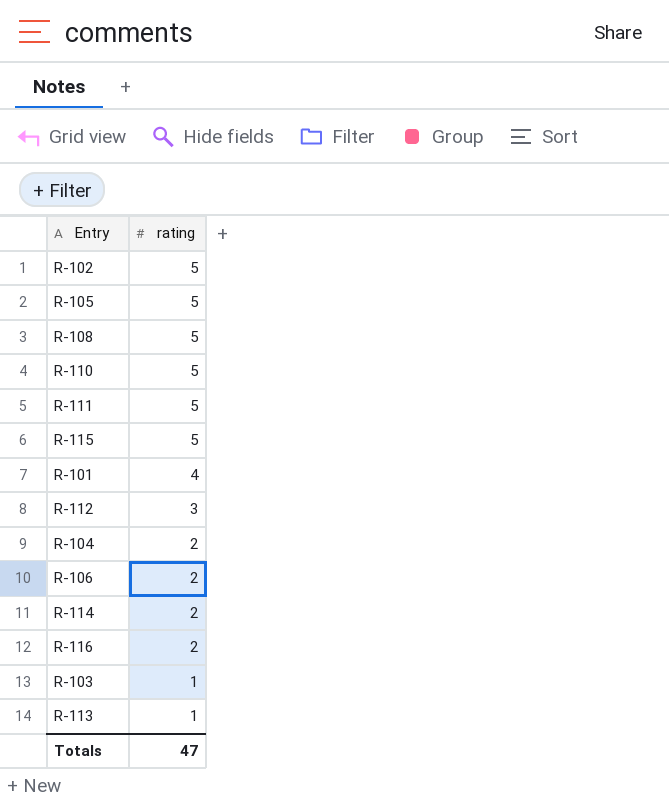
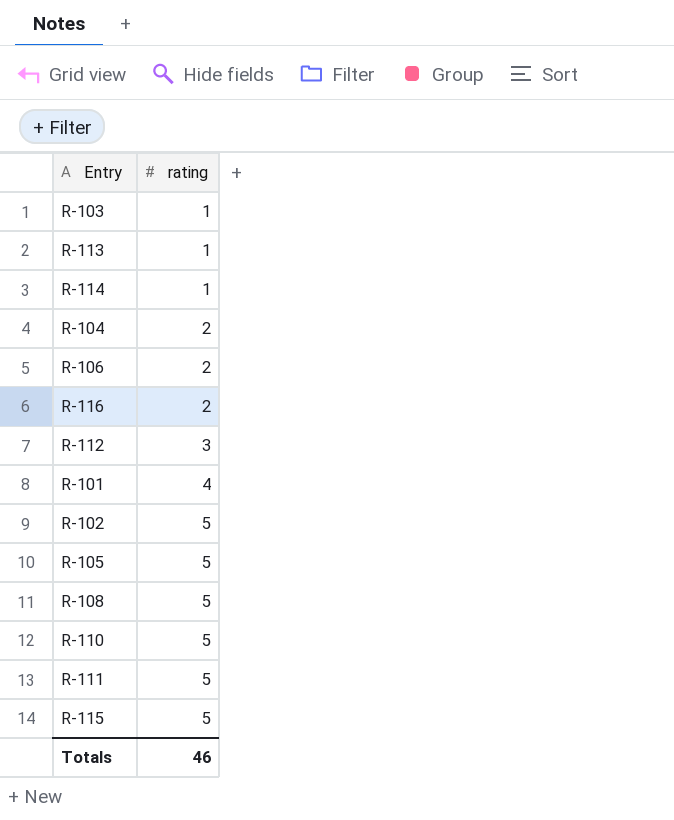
row order: rating descending -> rating ascending
R-114 | rating: 2 -> 1
Totals | rating: 47 -> 46

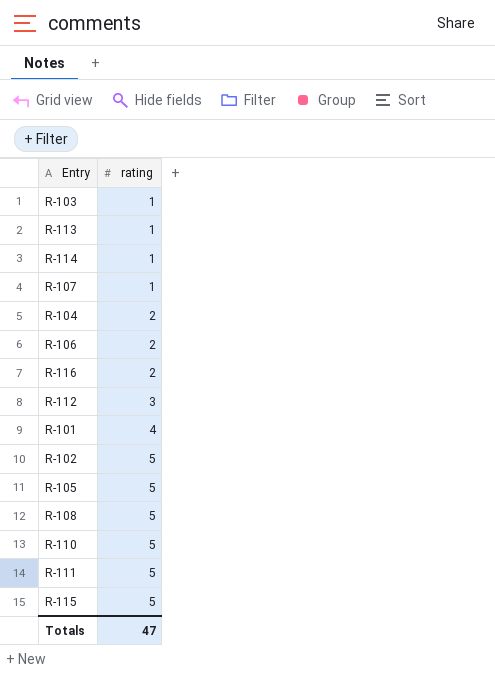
row R-107: none -> 1
Totals | rating: 46 -> 47

